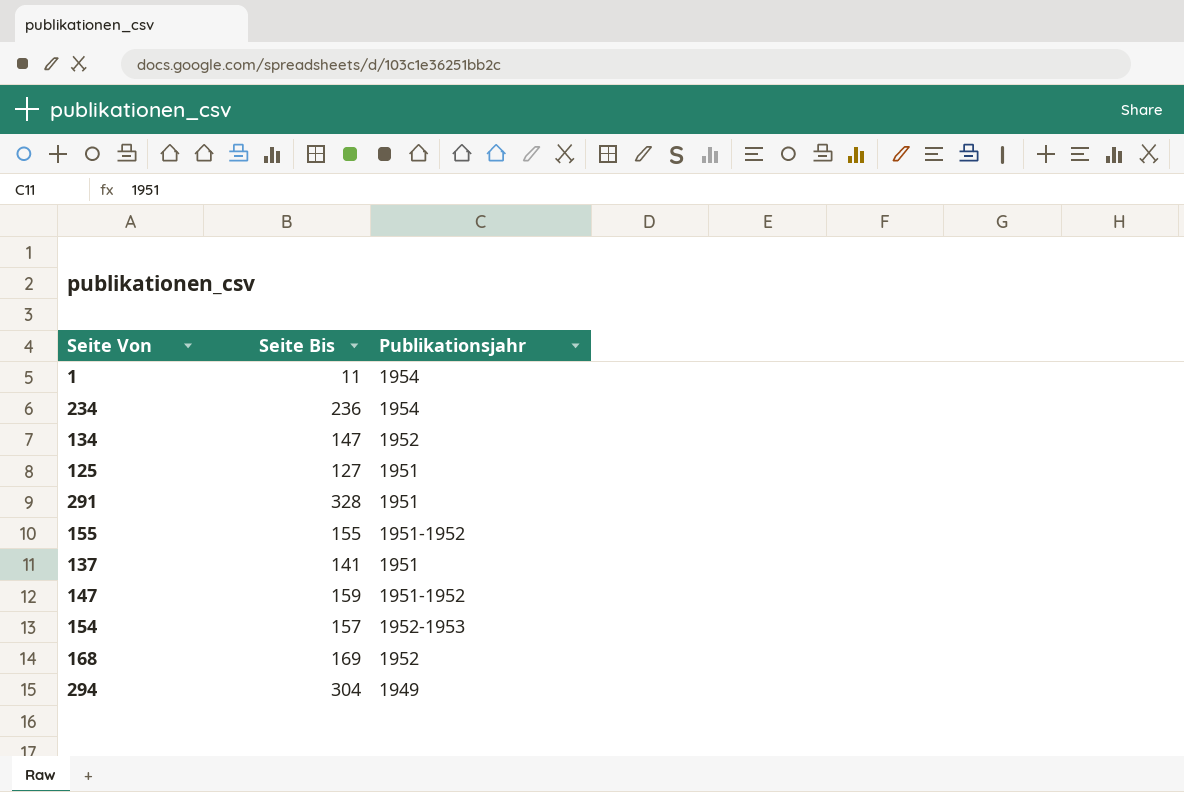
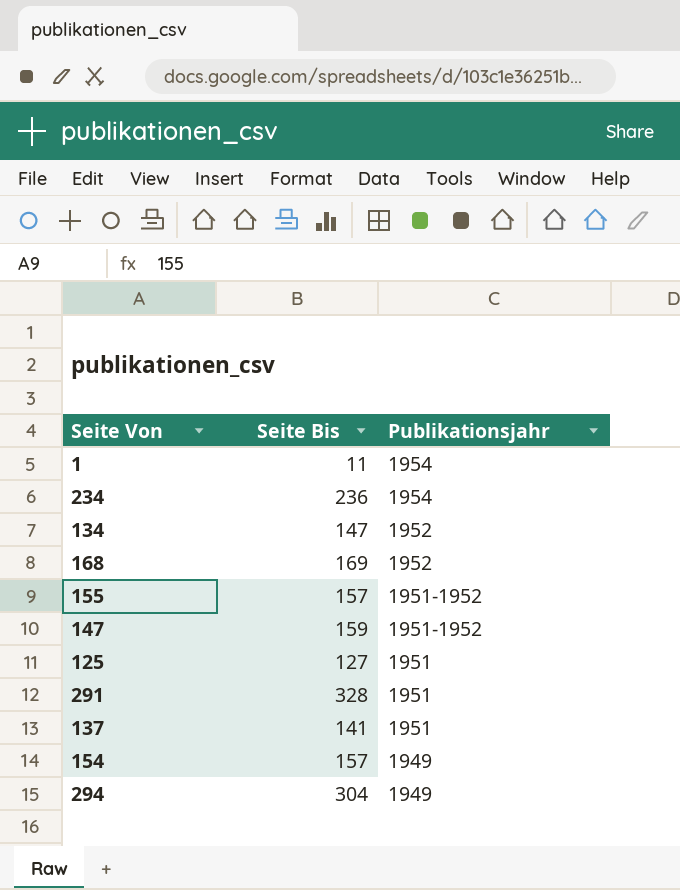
row order: none -> Publikationsjahr descending
155 | Seite Bis: 155 -> 157
154 | Publikationsjahr: 1952-1953 -> 1949

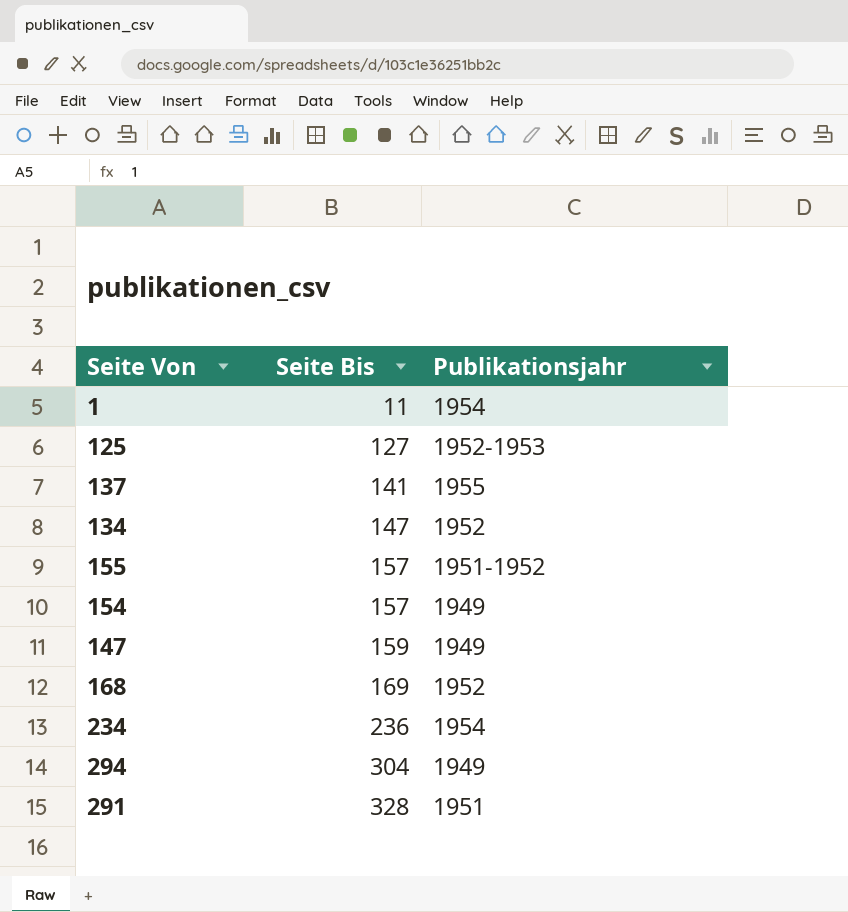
row order: Publikationsjahr descending -> Seite Bis ascending
125 | Publikationsjahr: 1951 -> 1952-1953
137 | Publikationsjahr: 1951 -> 1955
147 | Publikationsjahr: 1951-1952 -> 1949

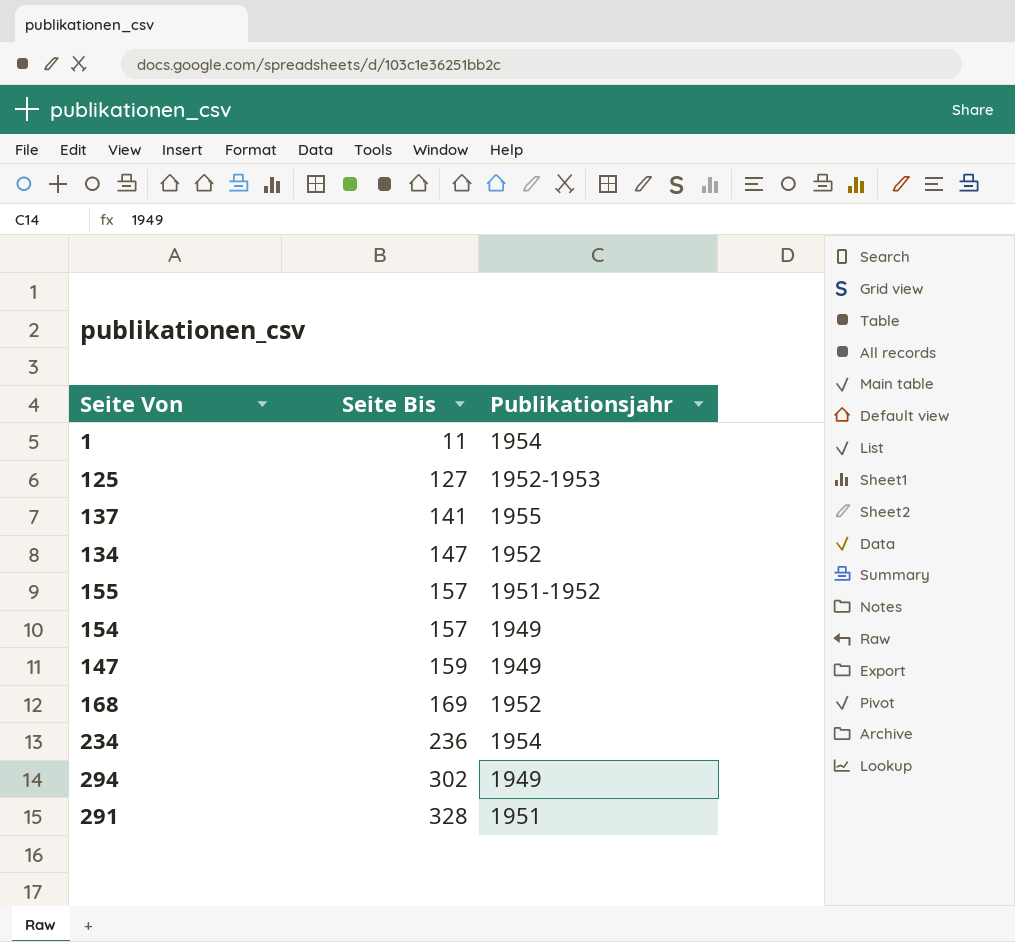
294 | Seite Bis: 304 -> 302

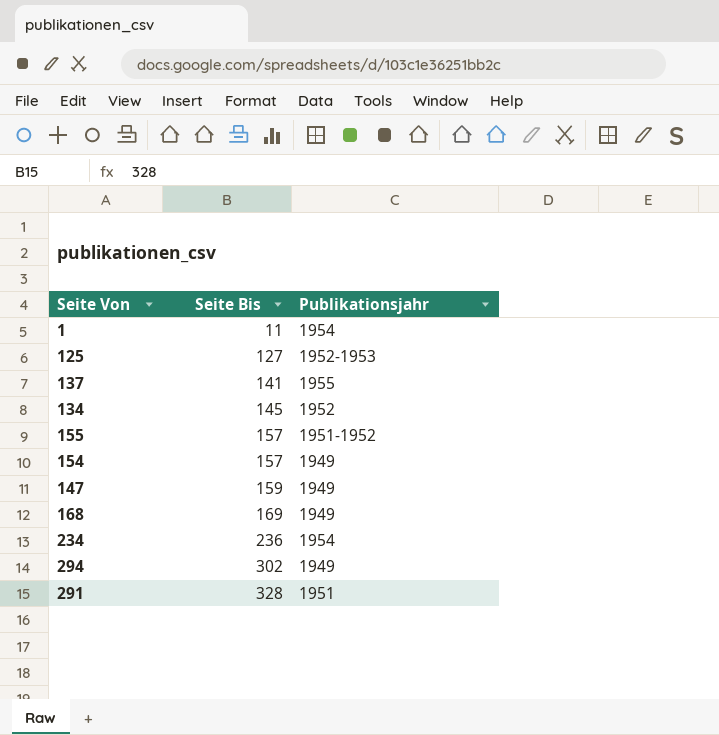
134 | Seite Bis: 147 -> 145
168 | Publikationsjahr: 1952 -> 1949

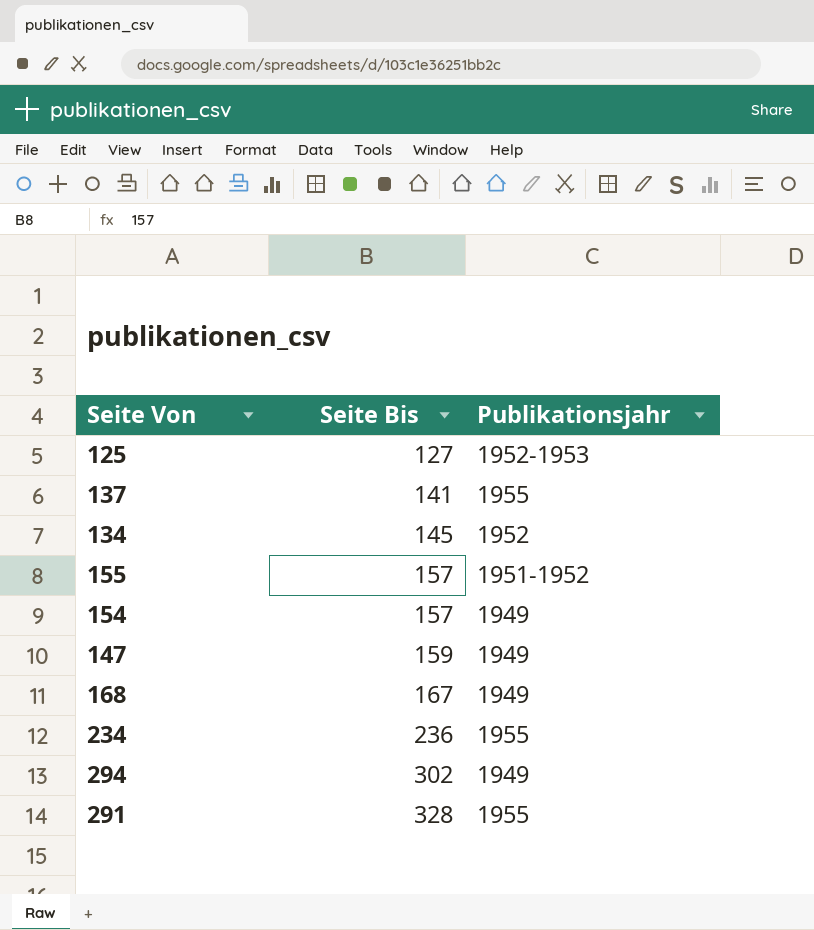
row 1: 11 | 1954 -> none
168 | Seite Bis: 169 -> 167
234 | Publikationsjahr: 1954 -> 1955
291 | Publikationsjahr: 1951 -> 1955

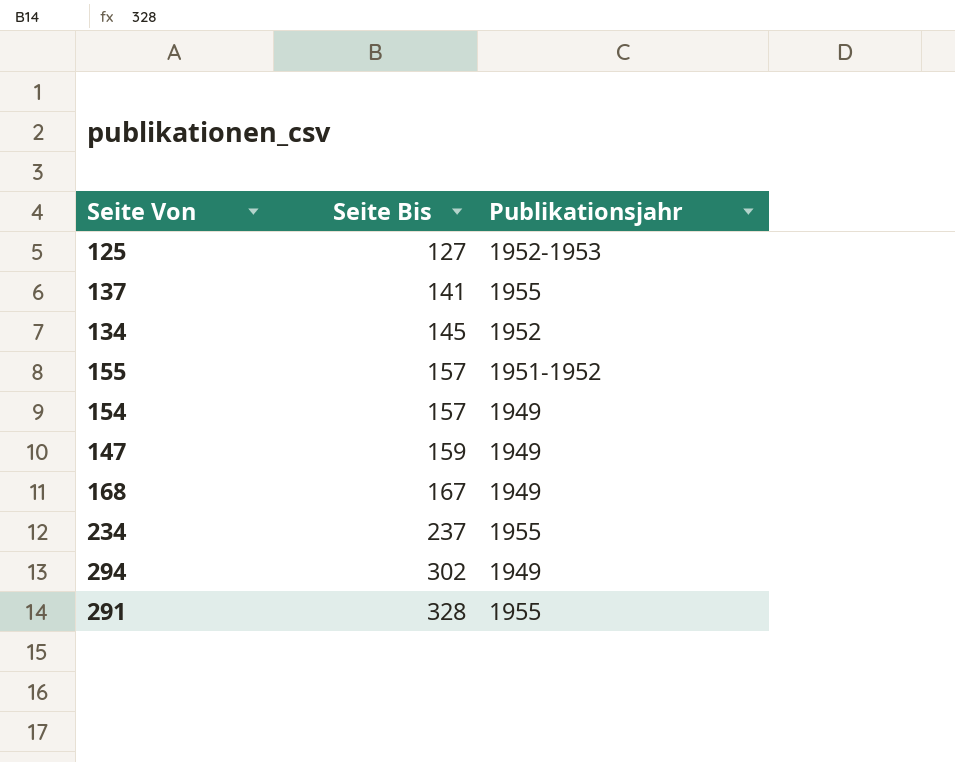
234 | Seite Bis: 236 -> 237

